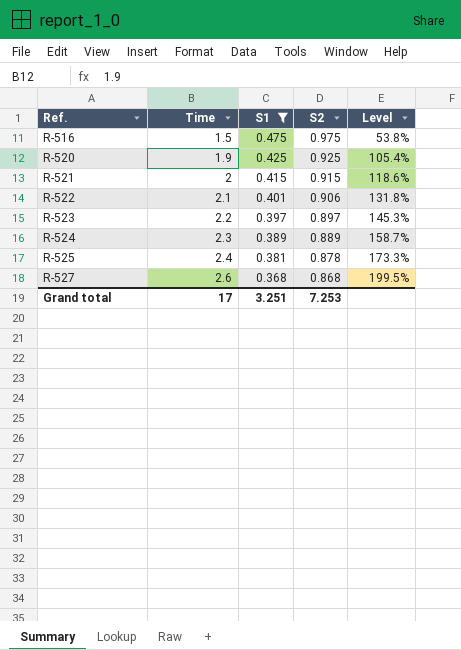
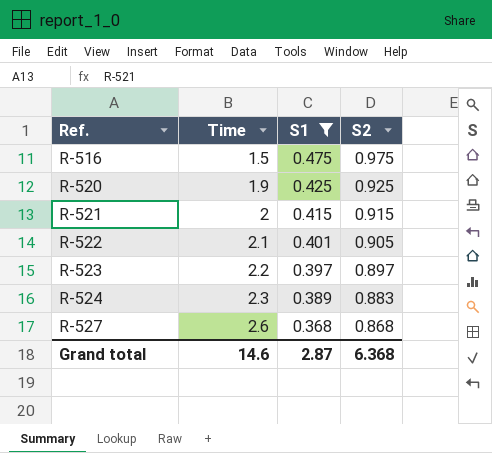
column Level | formula: ([Time] - [S2]) / [S2] -> none
row R-525: 2.4 | 0.381 | 0.878 | 173.3% -> none
R-522 | S2: 0.906 -> 0.905
R-524 | S2: 0.889 -> 0.883
Grand total | Time: 17 -> 14.6
Grand total | S1: 3.251 -> 2.87
Grand total | S2: 7.253 -> 6.368

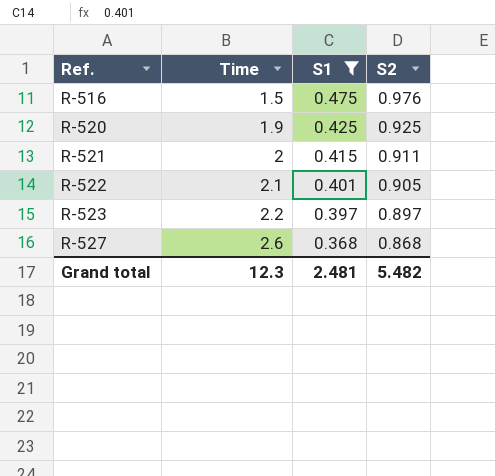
row R-524: 2.3 | 0.389 | 0.883 -> none
R-516 | S2: 0.975 -> 0.976
R-521 | S2: 0.915 -> 0.911
Grand total | Time: 14.6 -> 12.3
Grand total | S1: 2.87 -> 2.481
Grand total | S2: 6.368 -> 5.482

